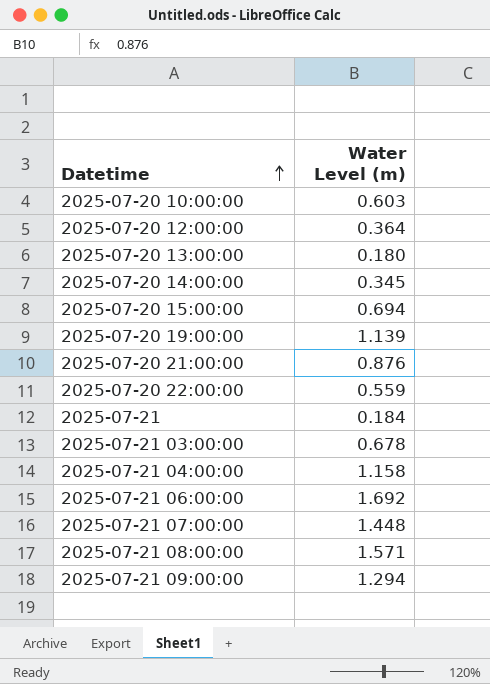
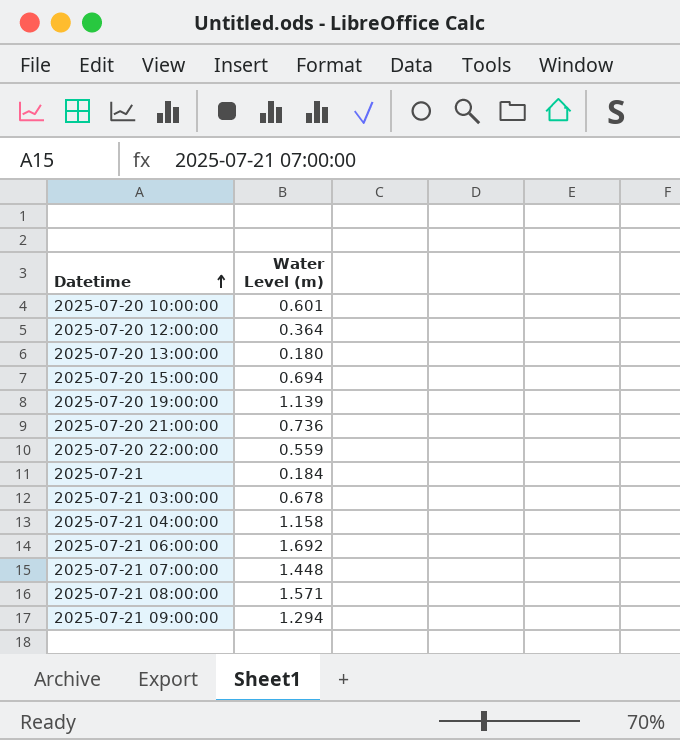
row 2025-07-20 14:00:00: 0.345 -> none
2025-07-20 10:00:00 | Water Level (m): 0.603 -> 0.601
2025-07-20 21:00:00 | Water Level (m): 0.876 -> 0.736

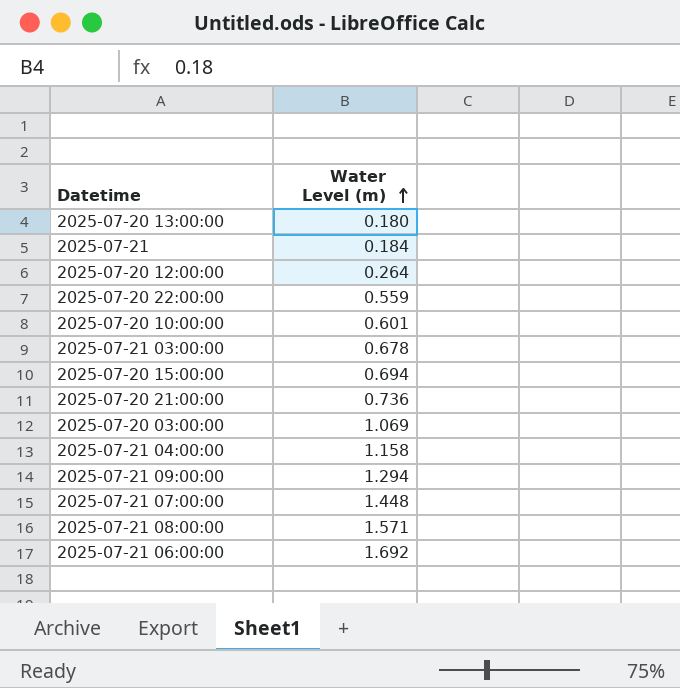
row order: Datetime ascending -> Water Level (m) ascending
row 2025-07-20 19:00:00: 1.139 -> none
2025-07-20 12:00:00 | Water Level (m): 0.364 -> 0.264
row 2025-07-20 03:00:00: none -> 1.069

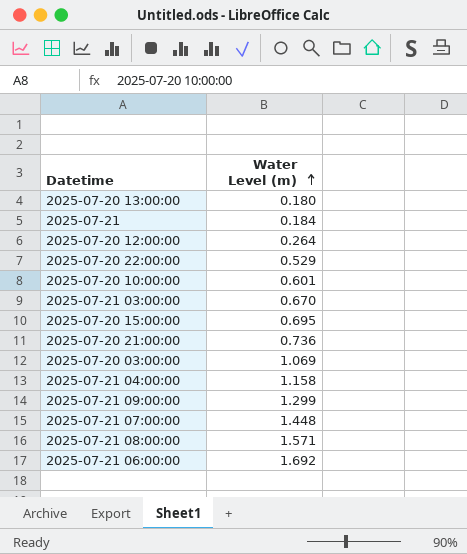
2025-07-20 22:00:00 | Water Level (m): 0.559 -> 0.529
2025-07-21 03:00:00 | Water Level (m): 0.678 -> 0.670
2025-07-20 15:00:00 | Water Level (m): 0.694 -> 0.695
2025-07-21 09:00:00 | Water Level (m): 1.294 -> 1.299

